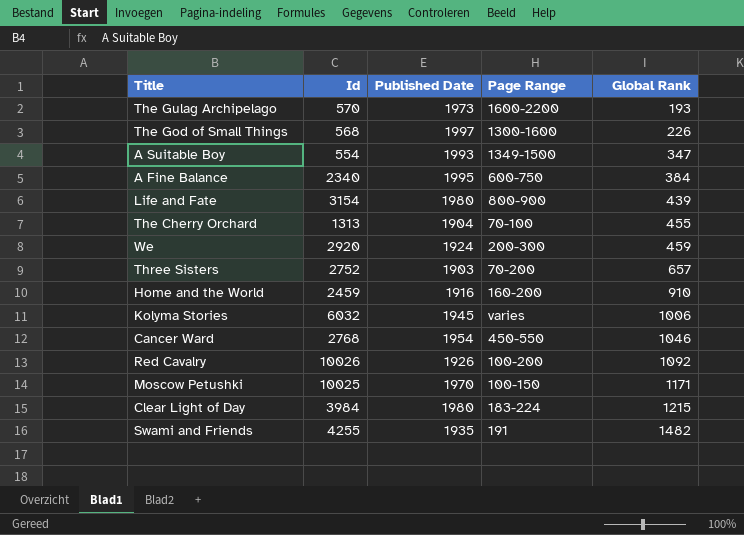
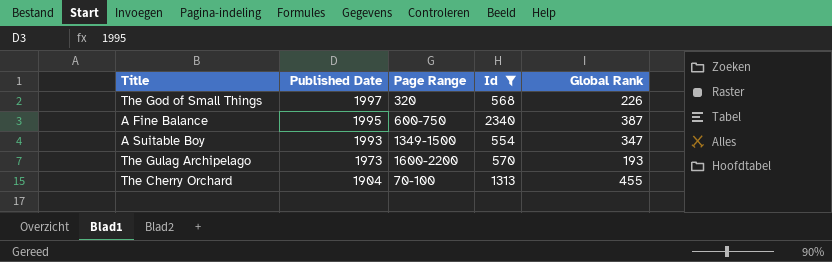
filter: none -> Id <= 2340
row order: Global Rank ascending -> Published Date descending
column Id | position: 2 -> 4
The God of Small Things | Page Range: 1300-1600 -> 320
A Fine Balance | Global Rank: 384 -> 387

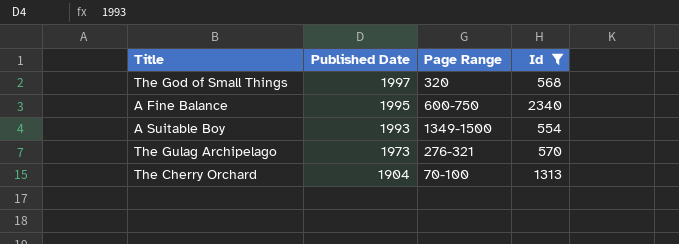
column Global Rank | position: 5 -> none
The Gulag Archipelago | Page Range: 1600-2200 -> 276-321

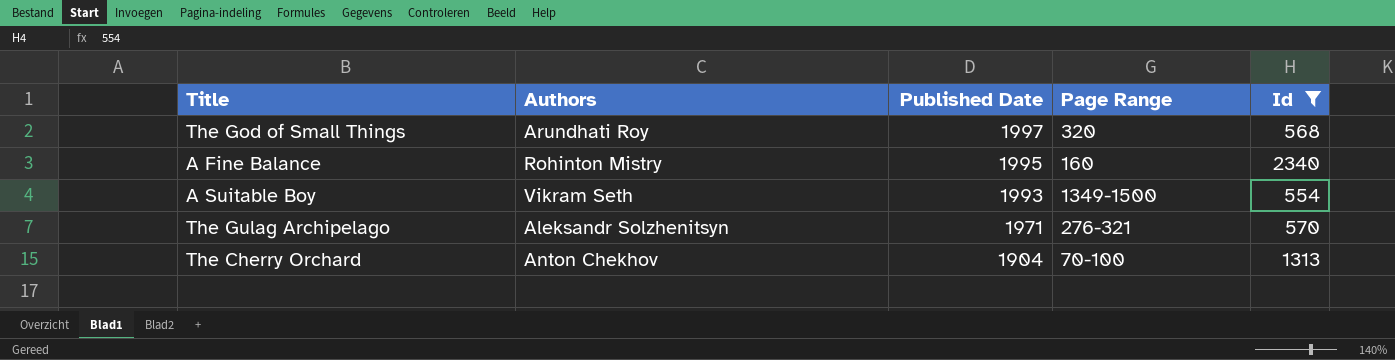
column Authors | position: none -> 2
A Fine Balance | Page Range: 600-750 -> 160
The Gulag Archipelago | Published Date: 1973 -> 1971

